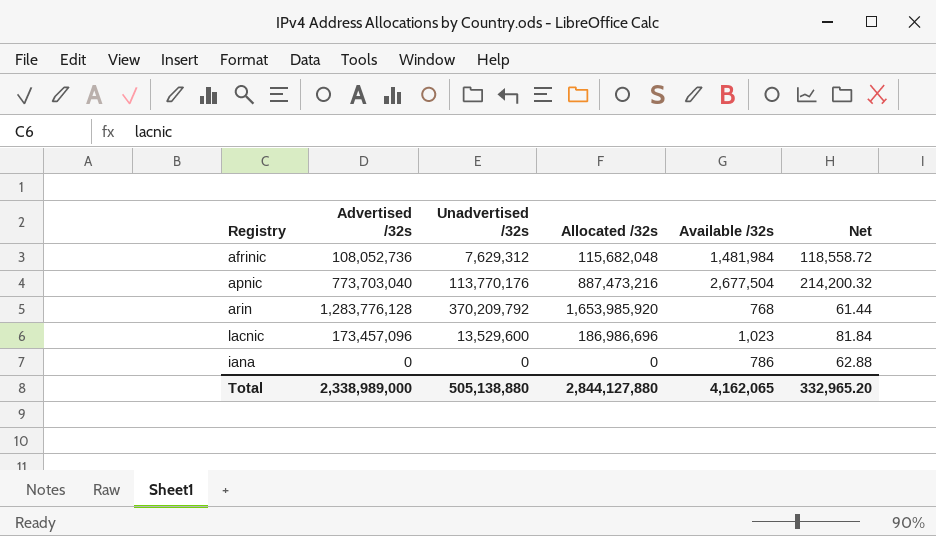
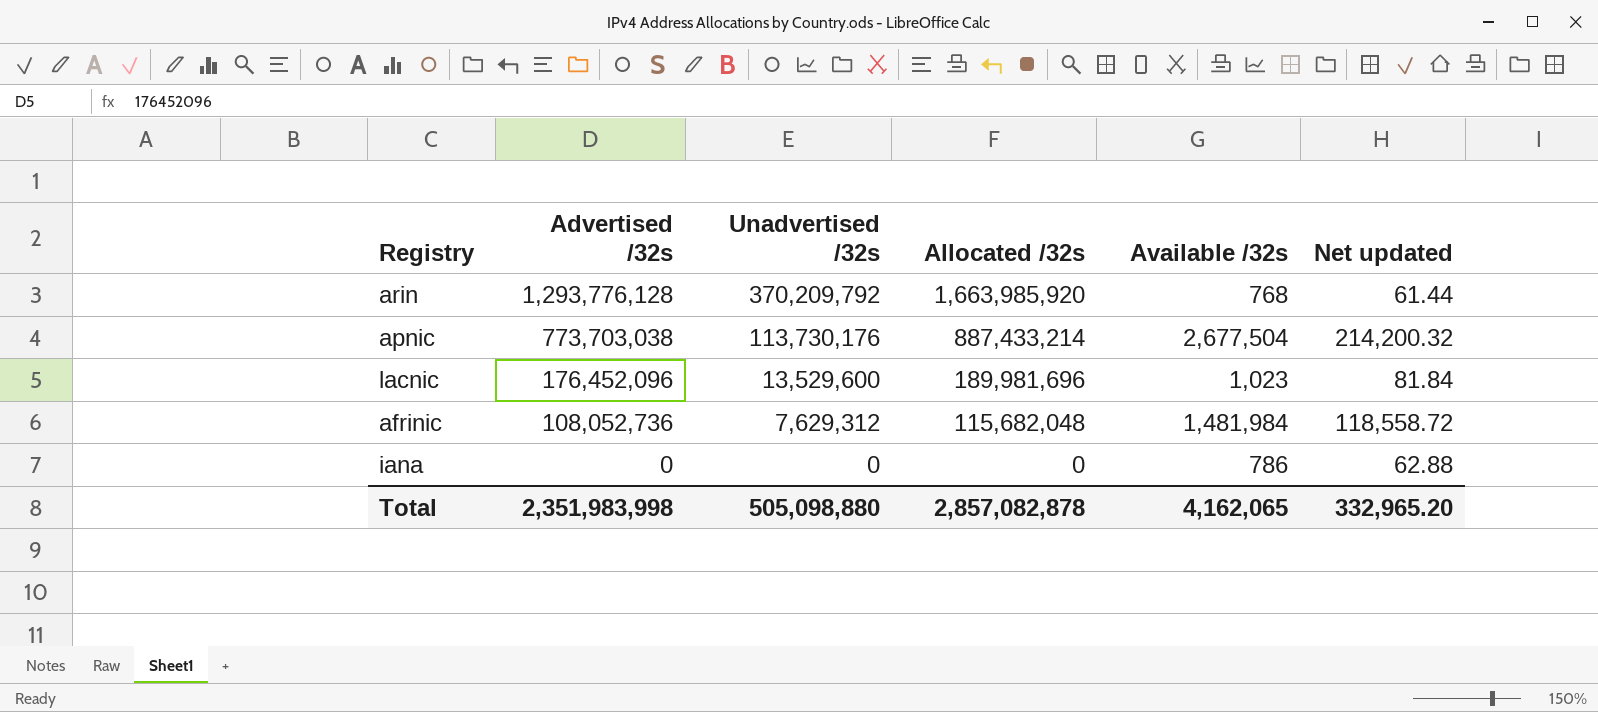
row order: none -> Advertised /32s descending
column name: Net -> Net updated
arin | Advertised /32s: 1,283,776,128 -> 1,293,776,128
arin | Allocated /32s: 1,653,985,920 -> 1,663,985,920
apnic | Advertised /32s: 773,703,040 -> 773,703,038
apnic | Unadvertised /32s: 113,770,176 -> 113,730,176
apnic | Allocated /32s: 887,473,216 -> 887,433,214
lacnic | Advertised /32s: 173,457,096 -> 176,452,096
lacnic | Allocated /32s: 186,986,696 -> 189,981,696
Total | Advertised /32s: 2,338,989,000 -> 2,351,983,998
Total | Unadvertised /32s: 505,138,880 -> 505,098,880
Total | Allocated /32s: 2,844,127,880 -> 2,857,082,878

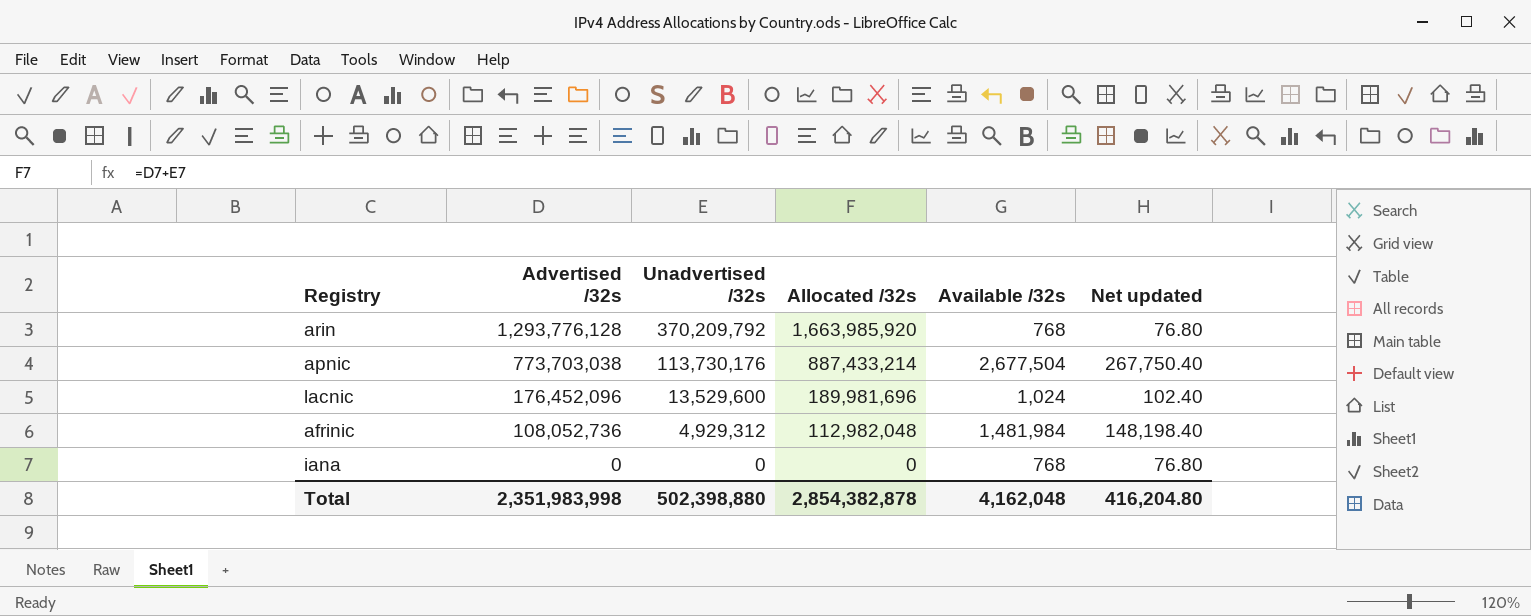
column Net updated | formula: [Available /32s] * 0.08 -> [Available /32s] * 0.1
lacnic | Available /32s: 1,023 -> 1,024
afrinic | Unadvertised /32s: 7,629,312 -> 4,929,312
afrinic | Allocated /32s: 115,682,048 -> 112,982,048
iana | Available /32s: 786 -> 768
Total | Unadvertised /32s: 505,098,880 -> 502,398,880
Total | Allocated /32s: 2,857,082,878 -> 2,854,382,878
Total | Available /32s: 4,162,065 -> 4,162,048
Total | Net updated: 332,965.20 -> 416,204.80

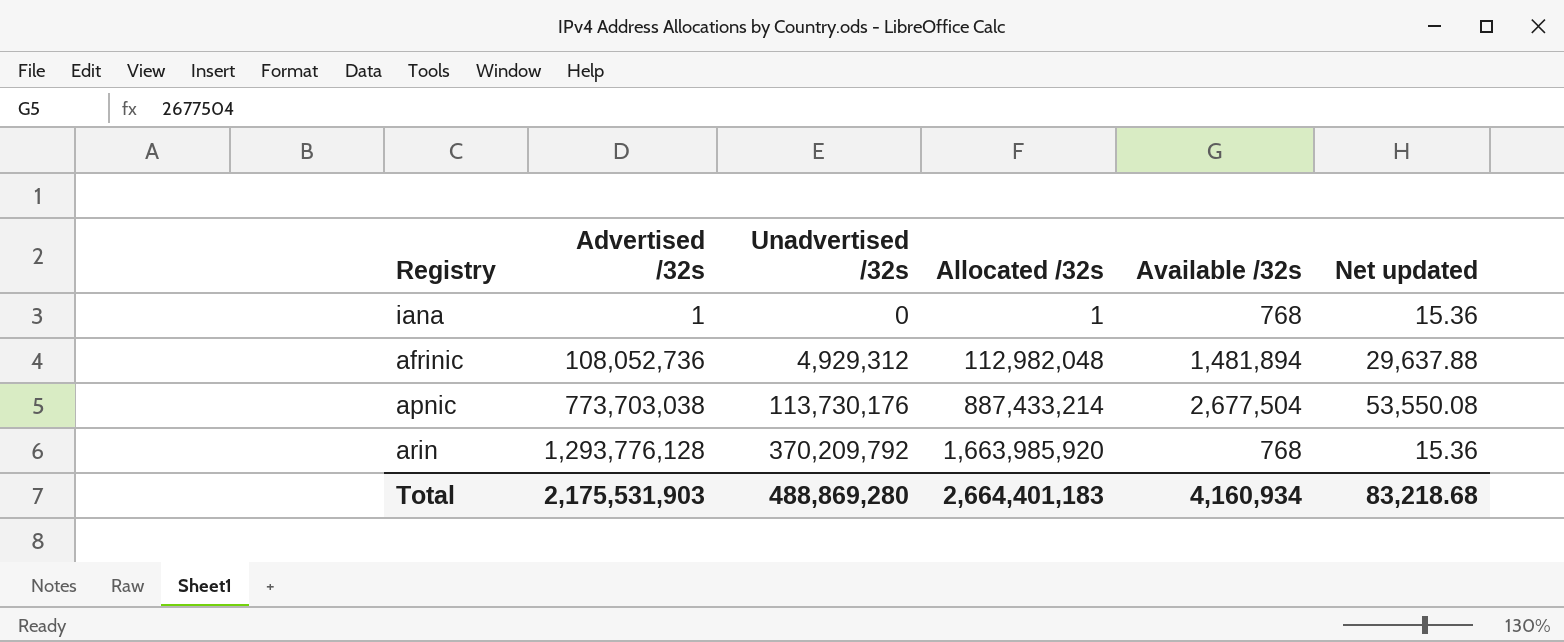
row order: Advertised /32s descending -> Advertised /32s ascending
column Net updated | formula: [Available /32s] * 0.1 -> [Available /32s] * 0.02
row lacnic: 176,452,096 | 13,529,600 | 189,981,696 | 1,024 | 102.40 -> none
iana | Advertised /32s: 0 -> 1
iana | Allocated /32s: 0 -> 1
afrinic | Available /32s: 1,481,984 -> 1,481,894
Total | Advertised /32s: 2,351,983,998 -> 2,175,531,903
Total | Unadvertised /32s: 502,398,880 -> 488,869,280
Total | Allocated /32s: 2,854,382,878 -> 2,664,401,183
Total | Available /32s: 4,162,048 -> 4,160,934
Total | Net updated: 416,204.80 -> 83,218.68

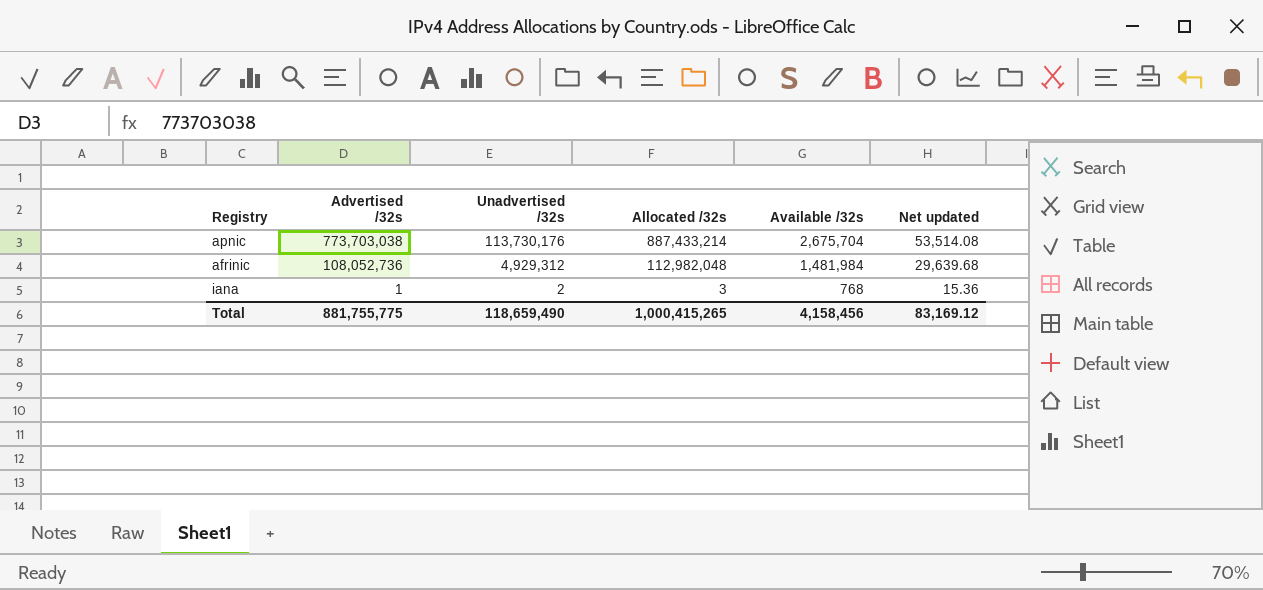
row order: Advertised /32s ascending -> Advertised /32s descending
row arin: 1,293,776,128 | 370,209,792 | 1,663,985,920 | 768 | 15.36 -> none
apnic | Available /32s: 2,677,504 -> 2,675,704
apnic | Net updated: 53,550.08 -> 53,514.08
afrinic | Available /32s: 1,481,894 -> 1,481,984
afrinic | Net updated: 29,637.88 -> 29,639.68
iana | Unadvertised /32s: 0 -> 2
iana | Allocated /32s: 1 -> 3
Total | Advertised /32s: 2,175,531,903 -> 881,755,775
Total | Unadvertised /32s: 488,869,280 -> 118,659,490
Total | Allocated /32s: 2,664,401,183 -> 1,000,415,265
Total | Available /32s: 4,160,934 -> 4,158,456
Total | Net updated: 83,218.68 -> 83,169.12

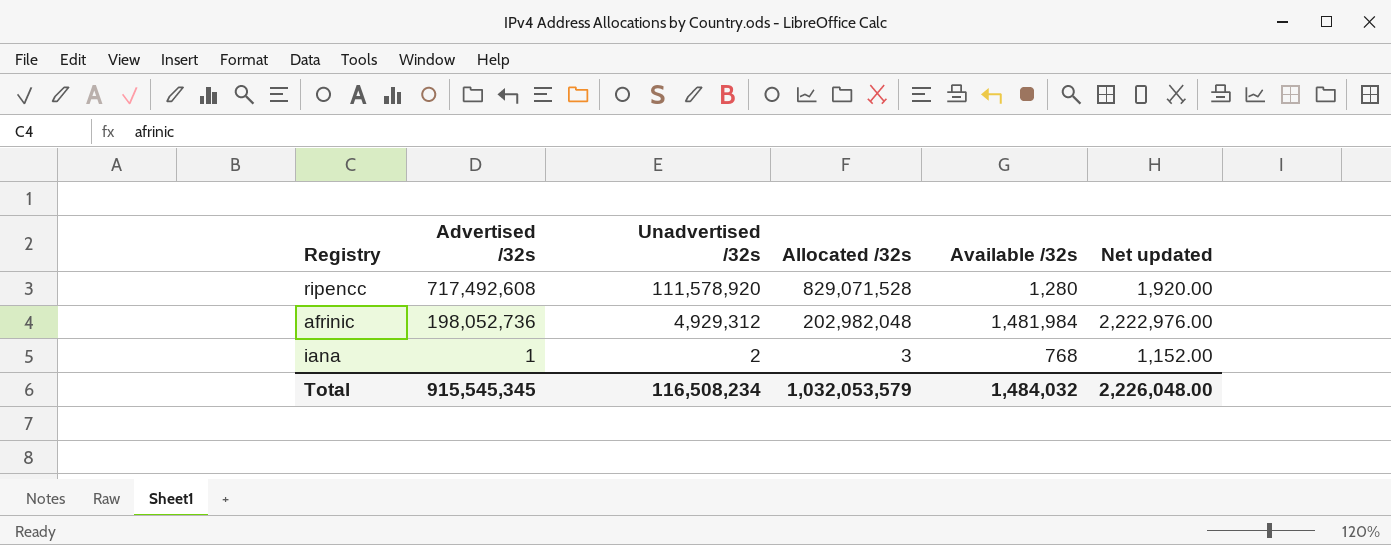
column Net updated | formula: [Available /32s] * 0.02 -> [Available /32s] * 1.5
row apnic: 773,703,038 | 113,730,176 | 887,433,214 | 2,675,704 | 53,514.08 -> none
row ripencc: none -> 717,492,608 | 111,578,920 | 829,071,528 | 1,280 | 1,920.00
afrinic | Advertised /32s: 108,052,736 -> 198,052,736
afrinic | Allocated /32s: 112,982,048 -> 202,982,048
Total | Advertised /32s: 881,755,775 -> 915,545,345
Total | Unadvertised /32s: 118,659,490 -> 116,508,234
Total | Allocated /32s: 1,000,415,265 -> 1,032,053,579
Total | Available /32s: 4,158,456 -> 1,484,032
Total | Net updated: 83,169.12 -> 2,226,048.00

